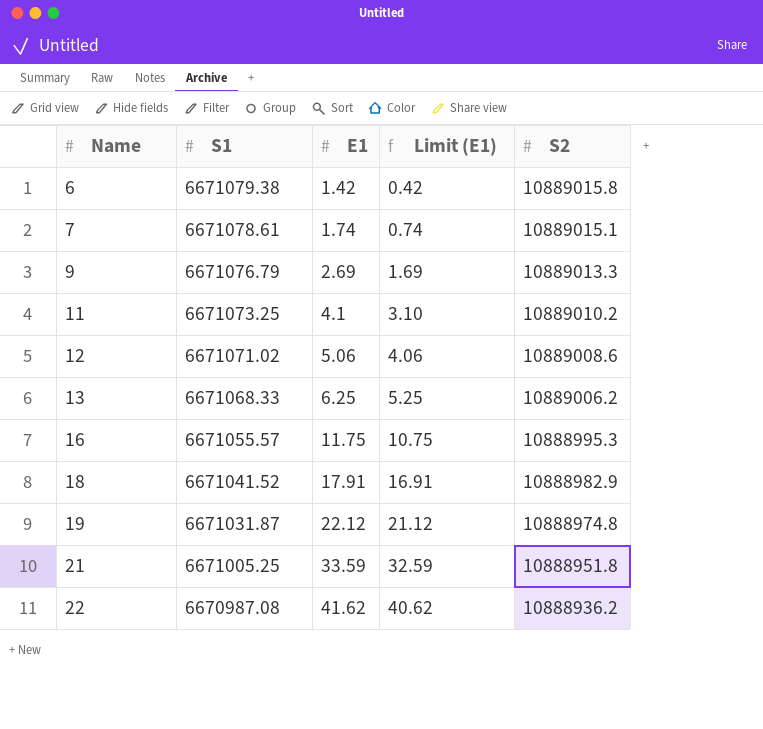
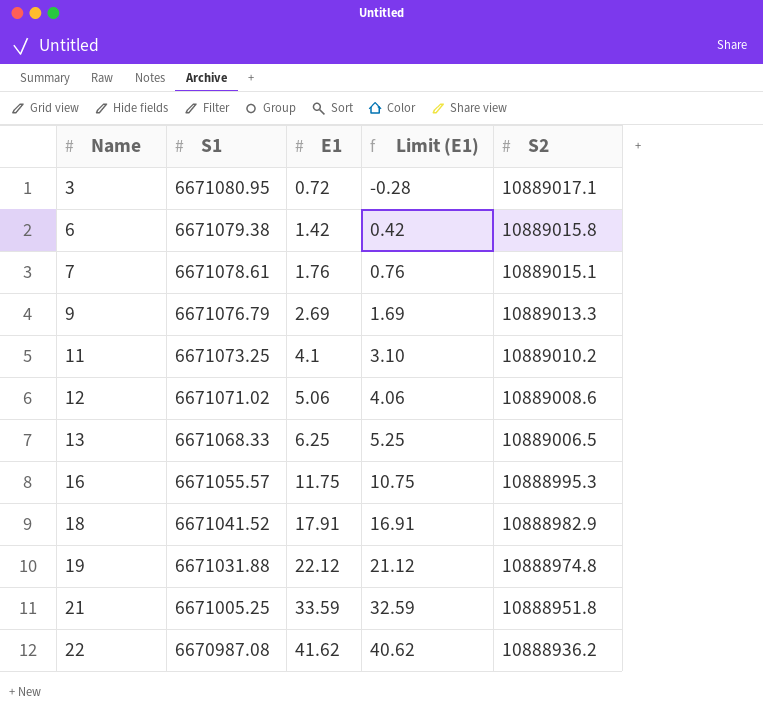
row 3: none -> 6671080.95 | 0.72 | -0.28 | 10889017.1
7 | E1: 1.74 -> 1.76
7 | Limit (E1): 0.74 -> 0.76
13 | S2: 10889006.2 -> 10889006.5
19 | S1: 6671031.87 -> 6671031.88

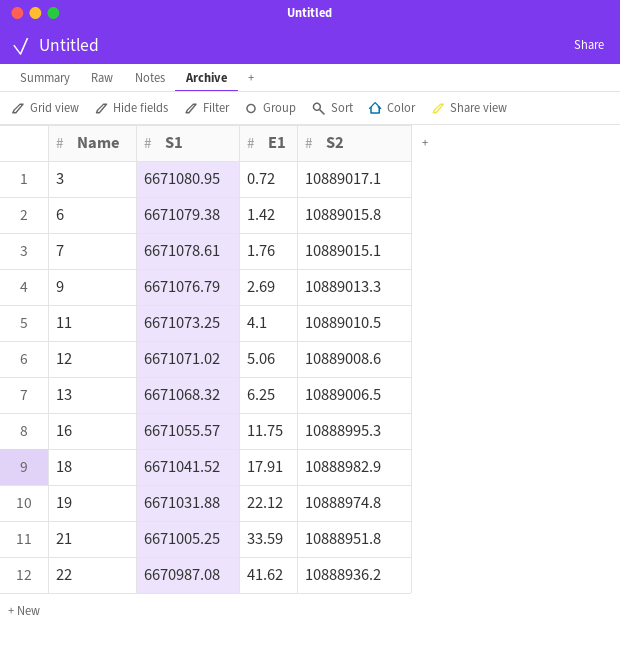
column Limit (E1) | formula: [E1] - 1 -> none
11 | S2: 10889010.2 -> 10889010.5
13 | S1: 6671068.33 -> 6671068.32

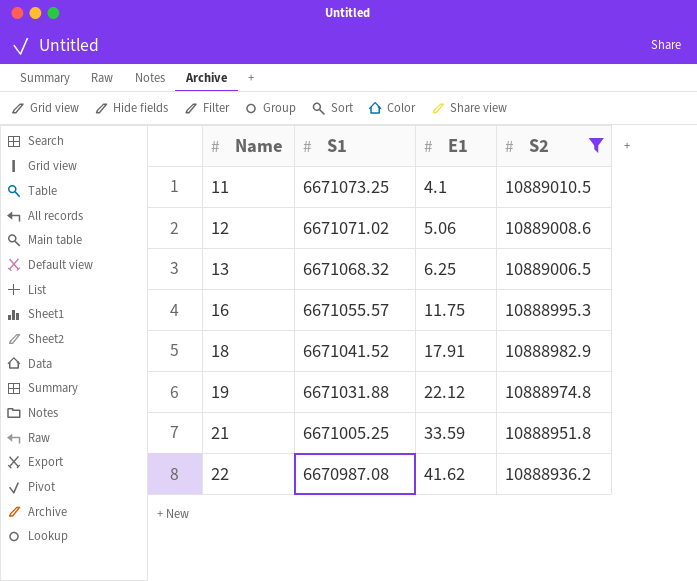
filter: none -> S2 <= 10889010.5

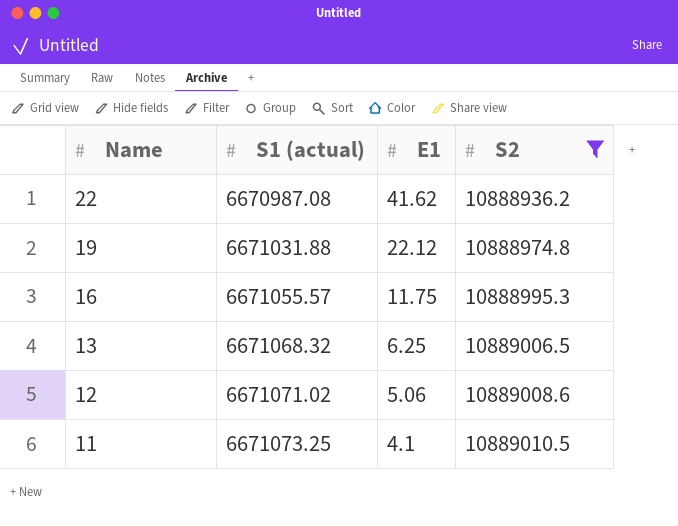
row order: Name ascending -> Name descending
column name: S1 -> S1 (actual)
row 18: 6671041.52 | 17.91 | 10888982.9 -> none
row 21: 6671005.25 | 33.59 | 10888951.8 -> none

